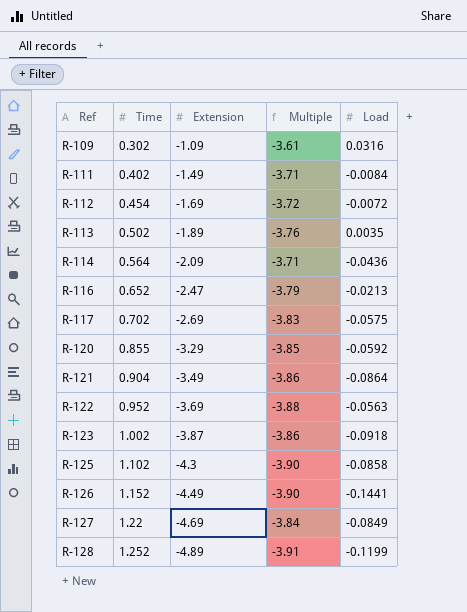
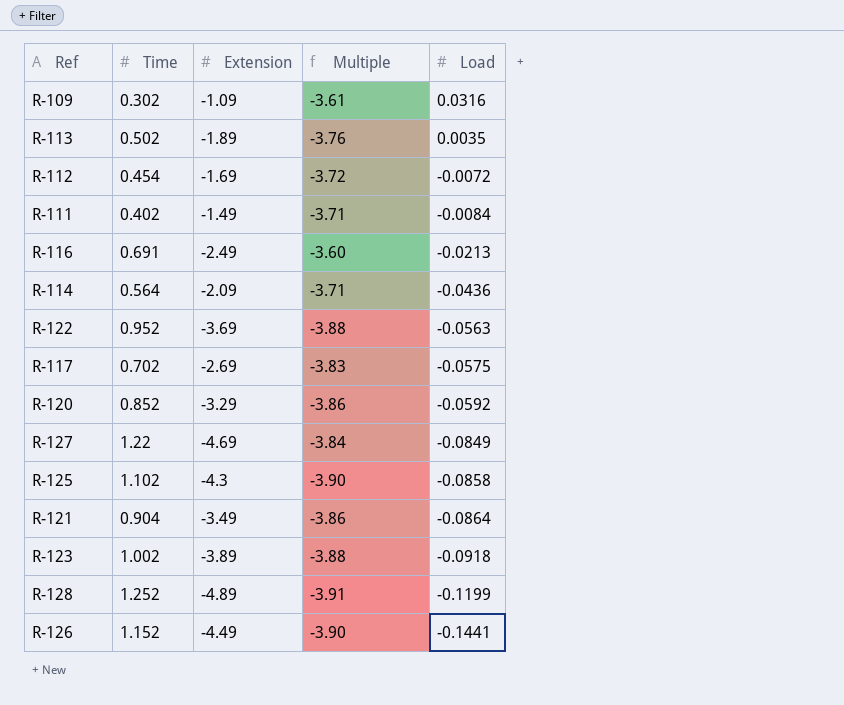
row order: Ref ascending -> Load descending
R-116 | Time: 0.652 -> 0.691
R-116 | Extension: -2.47 -> -2.49
R-116 | Multiple: -3.79 -> -3.60
R-120 | Time: 0.855 -> 0.852
R-120 | Multiple: -3.85 -> -3.86
R-123 | Extension: -3.87 -> -3.89
R-123 | Multiple: -3.86 -> -3.88

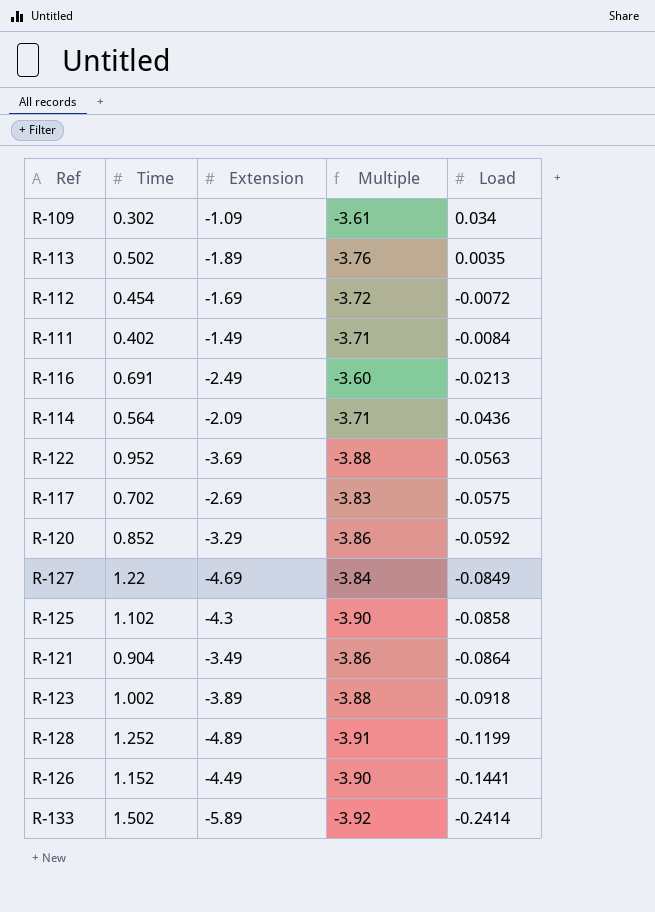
R-109 | Load: 0.0316 -> 0.034
row R-133: none -> 1.502 | -5.89 | -3.92 | -0.2414

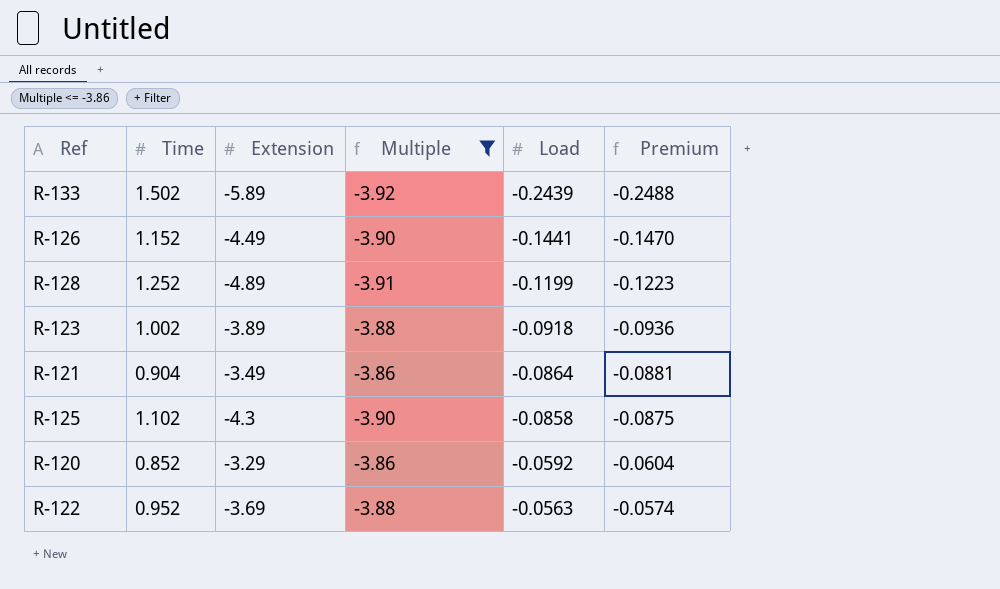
filter: none -> Multiple <= -3.86
row order: Load descending -> Load ascending
column Premium | formula: none -> [Load] * 1.02
R-133 | Load: -0.2414 -> -0.2439

